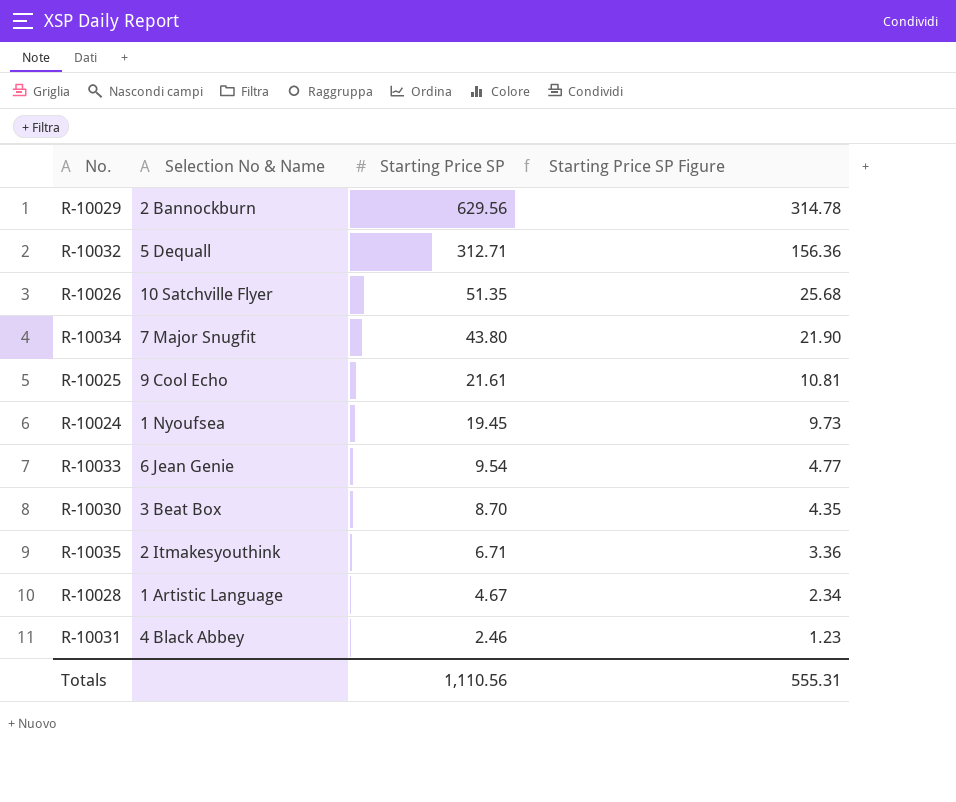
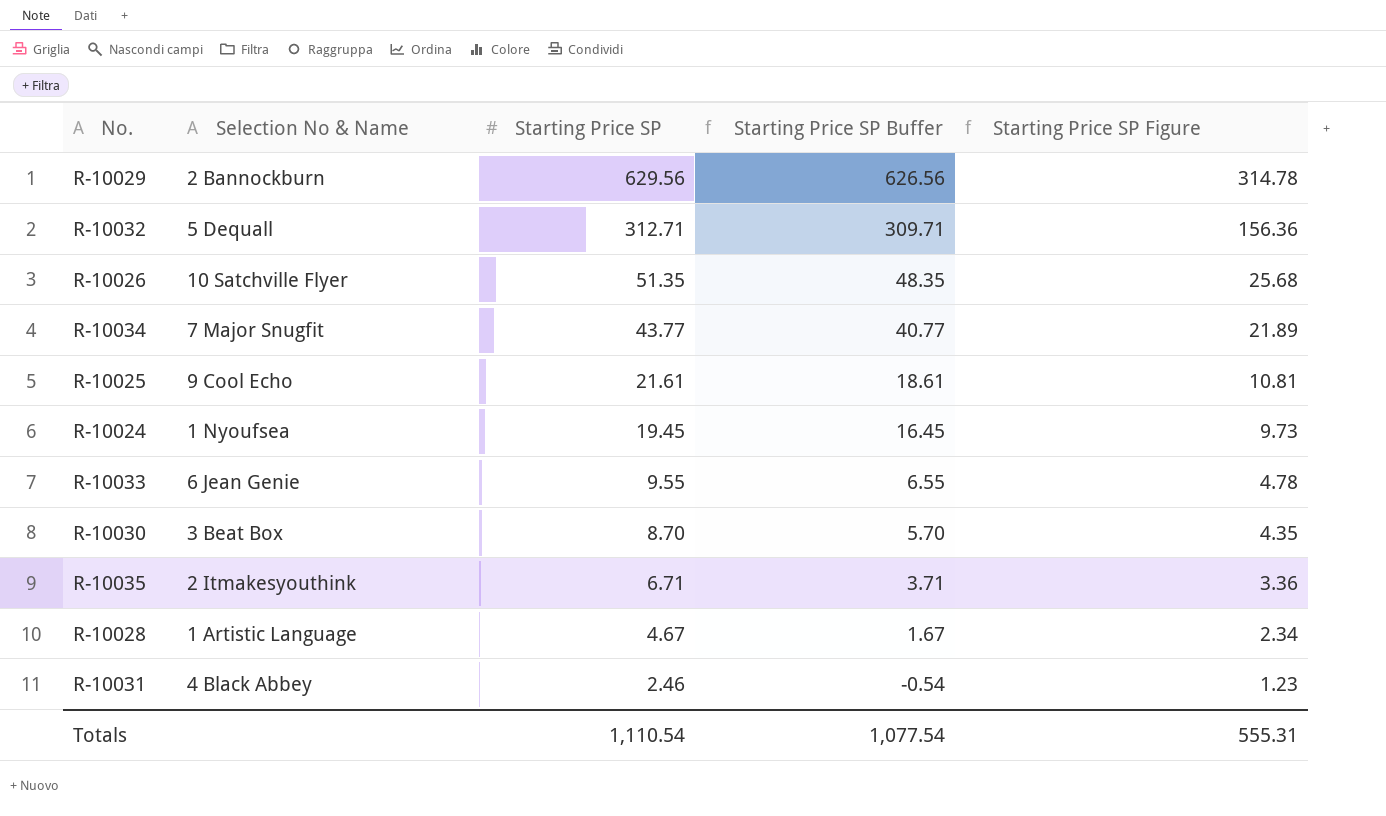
column Starting Price SP Buffer | formula: none -> [Starting Price SP] - 3
R-10034 | Starting Price SP: 43.80 -> 43.77
R-10034 | Starting Price SP Figure: 21.90 -> 21.89
R-10033 | Starting Price SP: 9.54 -> 9.55
R-10033 | Starting Price SP Figure: 4.77 -> 4.78
Totals | Starting Price SP: 1,110.56 -> 1,110.54

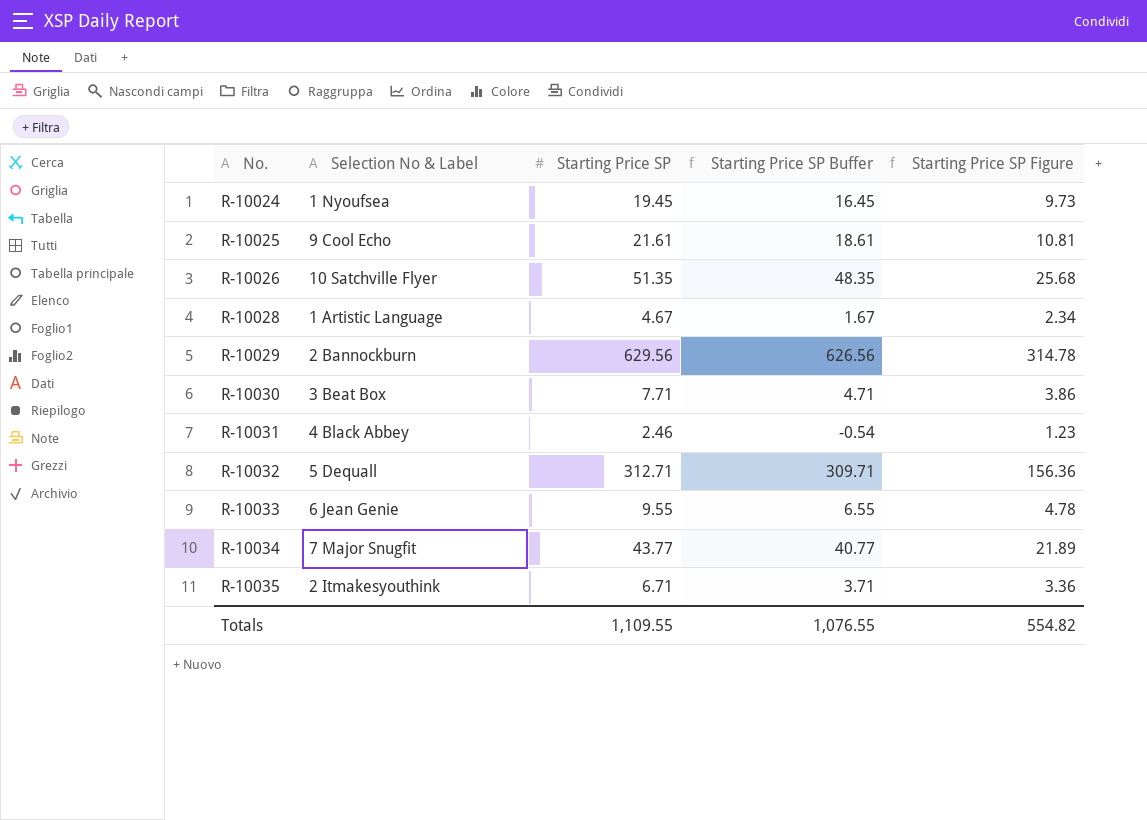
row order: Starting Price SP descending -> No. ascending
column name: Selection No & Name -> Selection No & Label
R-10030 | Starting Price SP: 8.70 -> 7.71
R-10030 | Starting Price SP Buffer: 5.70 -> 4.71
R-10030 | Starting Price SP Figure: 4.35 -> 3.86
Totals | Starting Price SP: 1,110.54 -> 1,109.55
Totals | Starting Price SP Buffer: 1,077.54 -> 1,076.55
Totals | Starting Price SP Figure: 555.31 -> 554.82

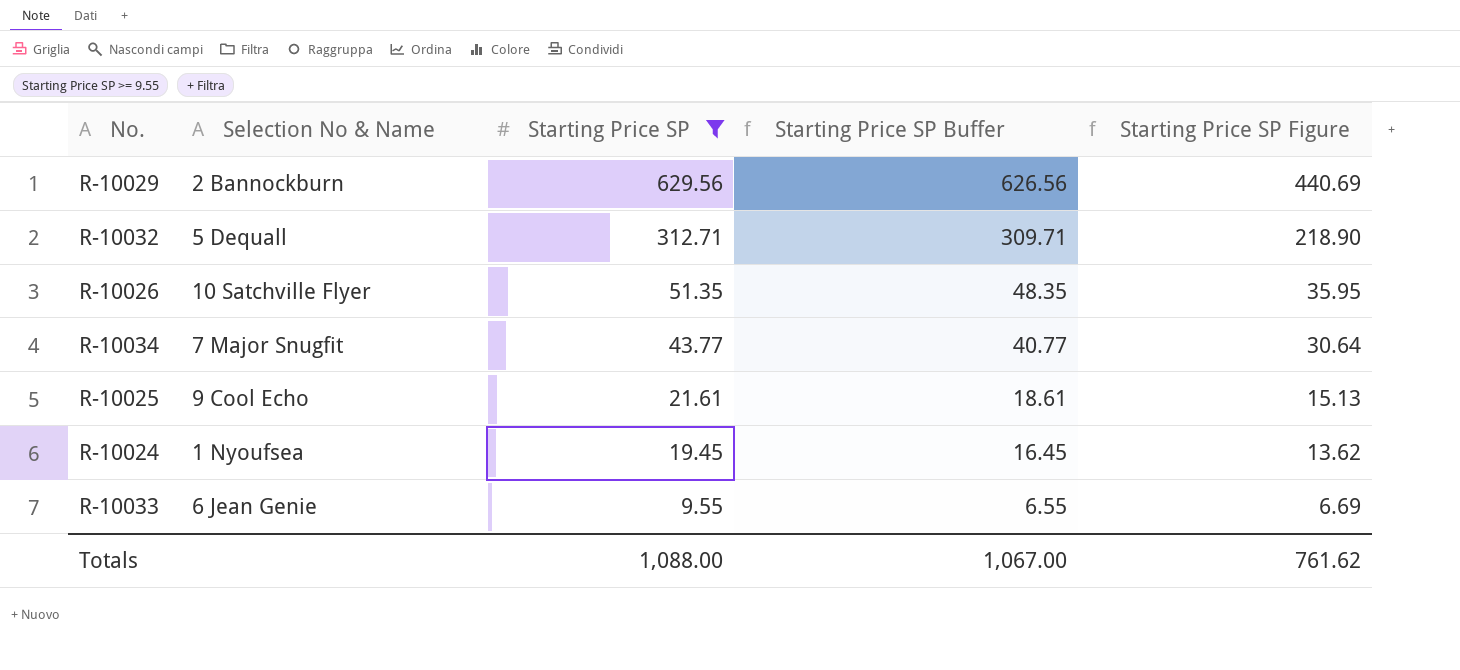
filter: none -> Starting Price SP >= 9.55
row order: No. ascending -> Starting Price SP descending
column name: Selection No & Label -> Selection No & Name
column Starting Price SP Figure | formula: [Starting Price SP] * 0.5 -> [Starting Price SP] * 0.7
Totals | Starting Price SP: 1,109.55 -> 1,088.00
Totals | Starting Price SP Buffer: 1,076.55 -> 1,067.00
Totals | Starting Price SP Figure: 554.82 -> 761.62

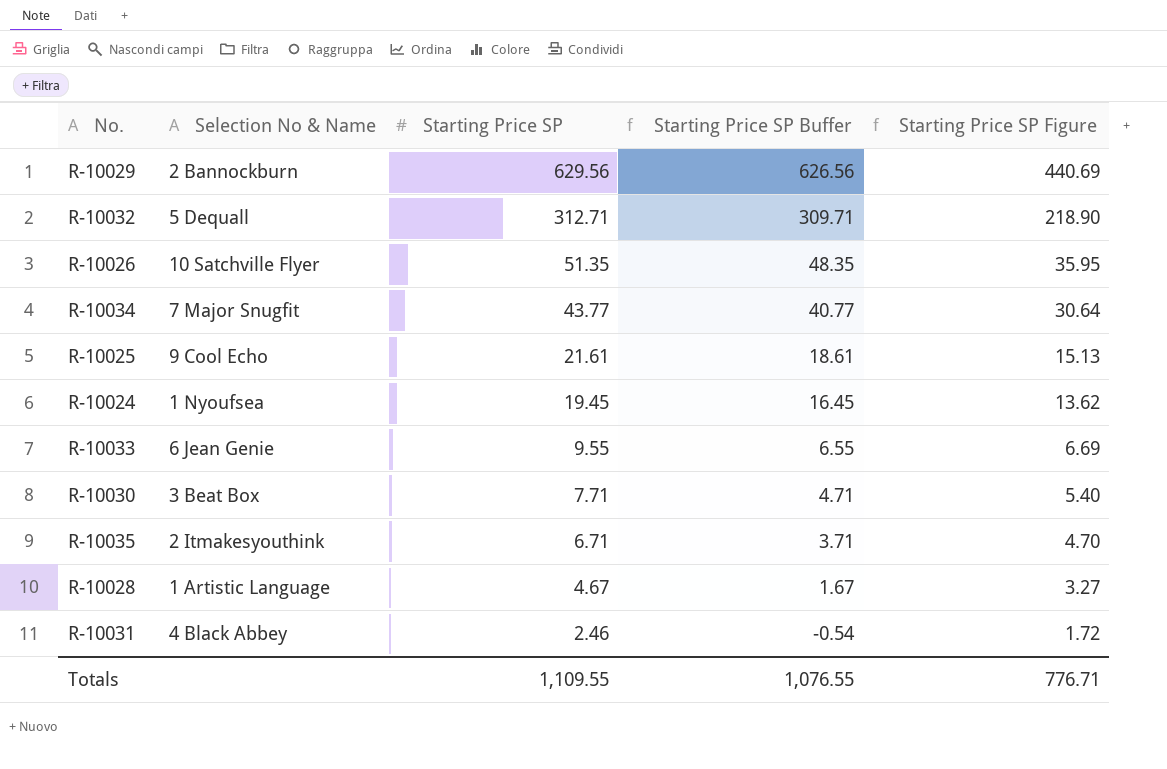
filter: Starting Price SP >= 9.55 -> none
Totals | Starting Price SP: 1,088.00 -> 1,109.55
Totals | Starting Price SP Buffer: 1,067.00 -> 1,076.55
Totals | Starting Price SP Figure: 761.62 -> 776.71

